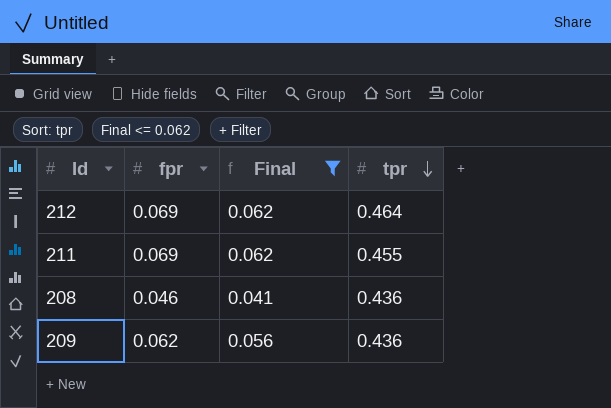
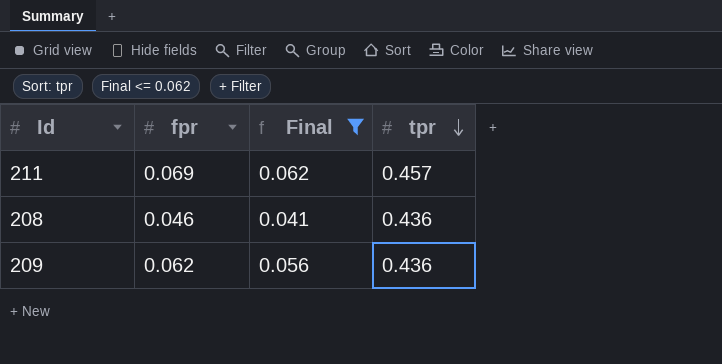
row 212: 0.069 | 0.062 | 0.464 -> none
211 | tpr: 0.455 -> 0.457

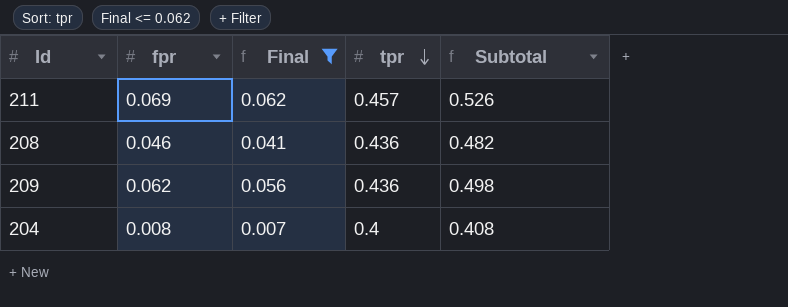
column Subtotal | formula: none -> [fpr] + [tpr]
row 204: none -> 0.008 | 0.007 | 0.4 | 0.408

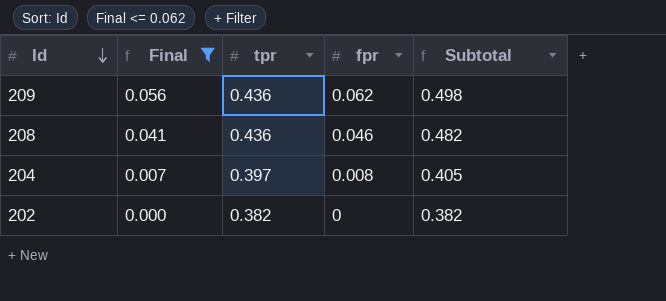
row order: tpr descending -> Id descending
column fpr | position: 2 -> 4
row 211: 0.069 | 0.062 | 0.457 | 0.526 -> none
204 | tpr: 0.4 -> 0.397
204 | Subtotal: 0.408 -> 0.405
row 202: none -> 0.000 | 0.382 | 0 | 0.382

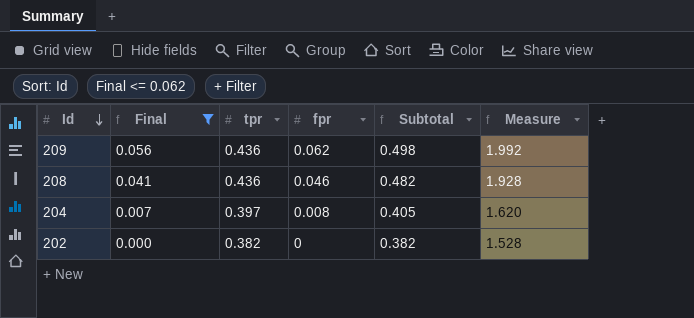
column Measure | formula: none -> [Subtotal] * 4

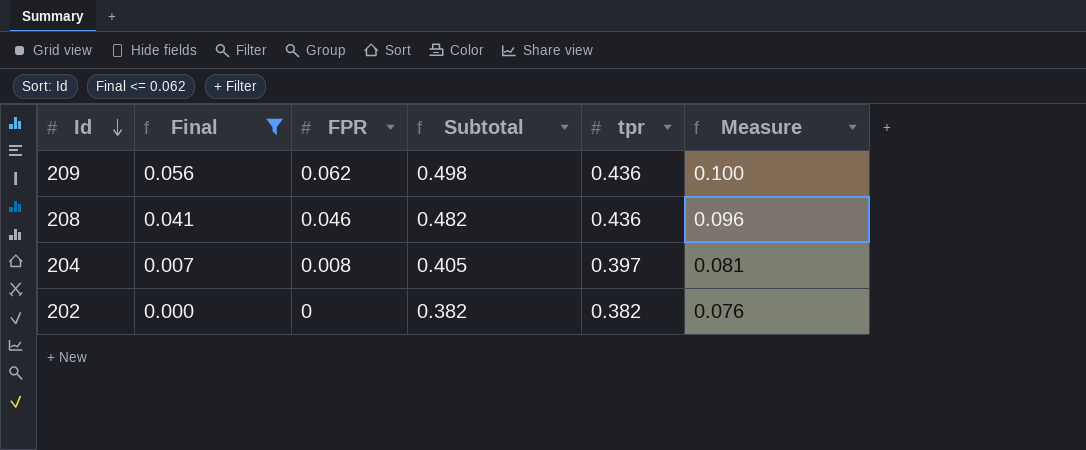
column name: fpr -> FPR
column tpr | position: 3 -> 5
column Measure | formula: [Subtotal] * 4 -> [Subtotal] * 0.2

